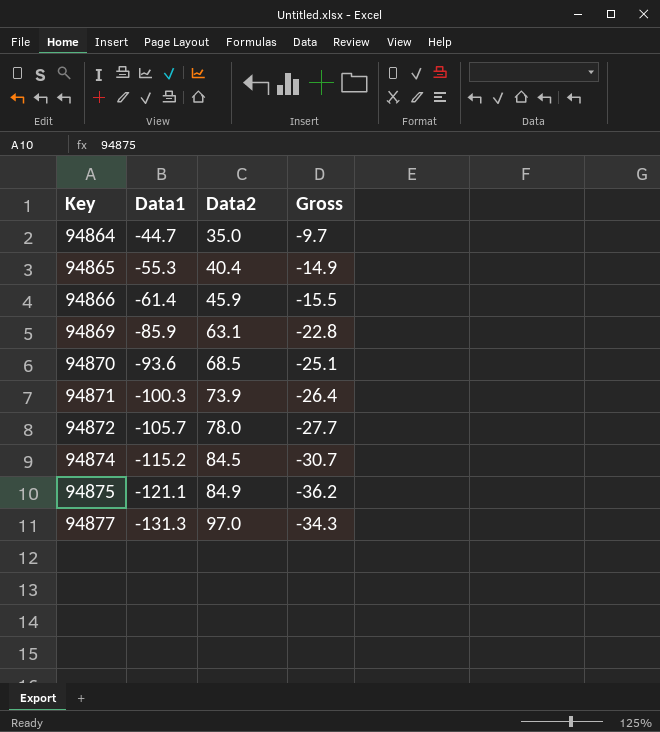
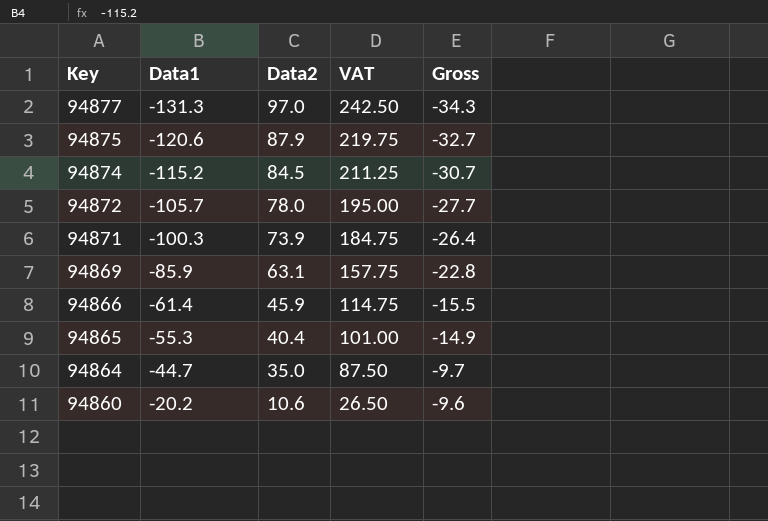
row order: Key ascending -> Key descending
column VAT | formula: none -> [Data2] * 2.5
row 94870: -93.6 | 68.5 | -25.1 -> none
94875 | Data1: -121.1 -> -120.6
94875 | Data2: 84.9 -> 87.9
94875 | Gross: -36.2 -> -32.7
row 94860: none -> -20.2 | 10.6 | 26.50 | -9.6

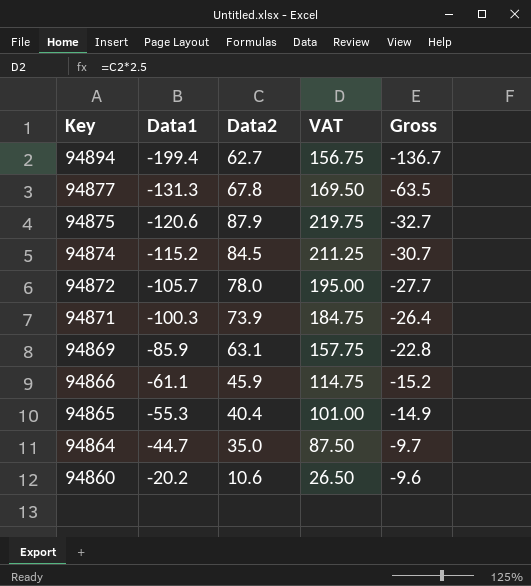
row 94894: none -> -199.4 | 62.7 | 156.75 | -136.7
94877 | Data2: 97.0 -> 67.8
94877 | VAT: 242.50 -> 169.50
94877 | Gross: -34.3 -> -63.5
94866 | Data1: -61.4 -> -61.1
94866 | Gross: -15.5 -> -15.2

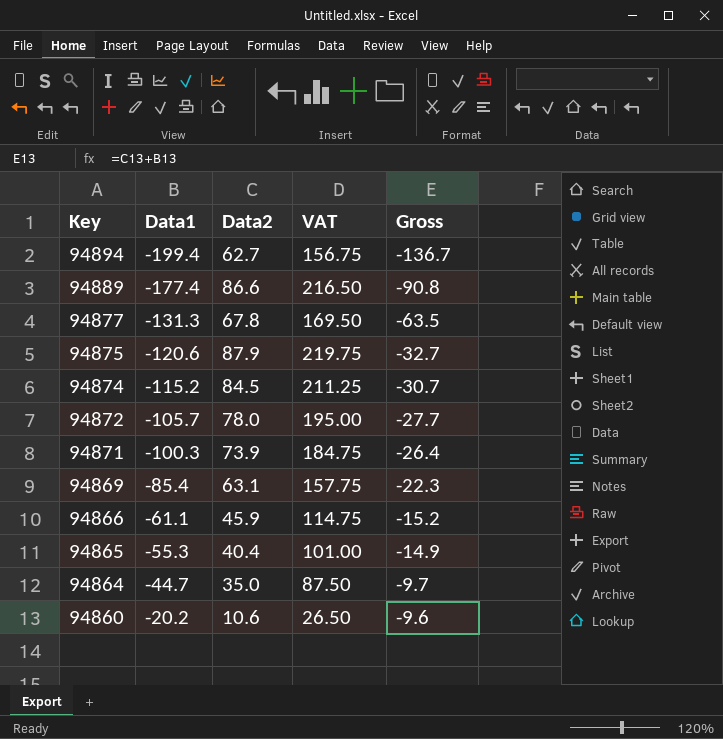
row 94889: none -> -177.4 | 86.6 | 216.50 | -90.8
94869 | Data1: -85.9 -> -85.4
94869 | Gross: -22.8 -> -22.3

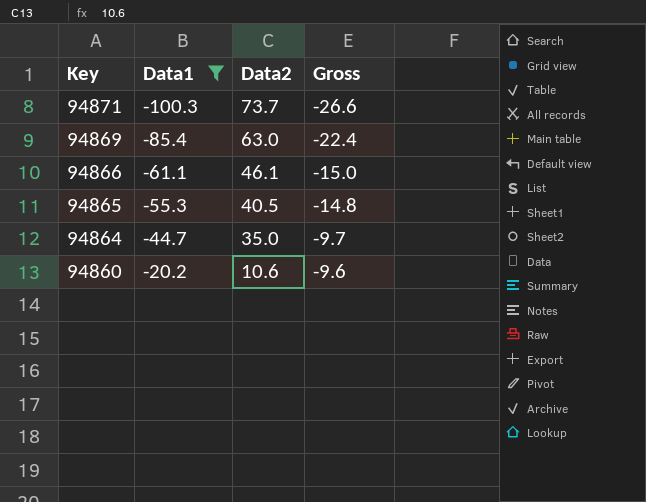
filter: none -> Data1 >= -100.3
column VAT | formula: [Data2] * 2.5 -> none
94871 | Data2: 73.9 -> 73.7
94871 | Gross: -26.4 -> -26.6
94869 | Data2: 63.1 -> 63.0
94869 | Gross: -22.3 -> -22.4
94866 | Data2: 45.9 -> 46.1
94866 | Gross: -15.2 -> -15.0
94865 | Data2: 40.4 -> 40.5
94865 | Gross: -14.9 -> -14.8

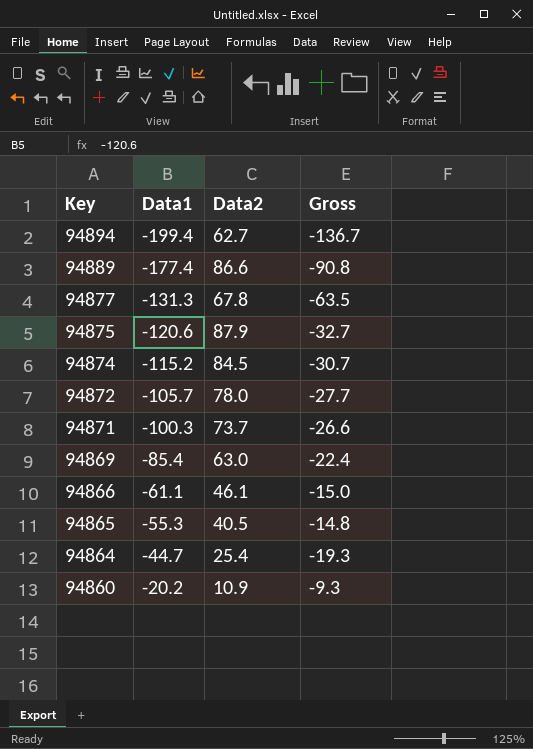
filter: Data1 >= -100.3 -> none
94864 | Data2: 35.0 -> 25.4
94864 | Gross: -9.7 -> -19.3
94860 | Data2: 10.6 -> 10.9
94860 | Gross: -9.6 -> -9.3

